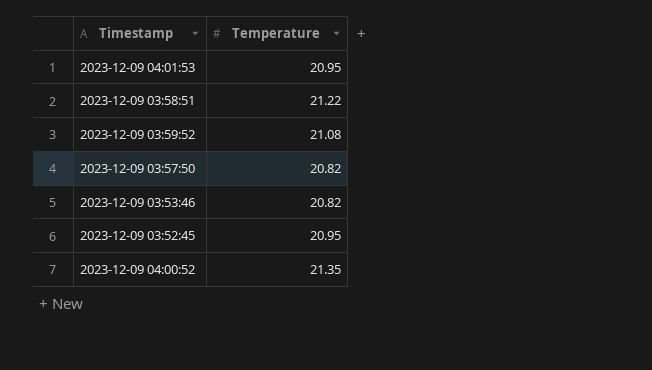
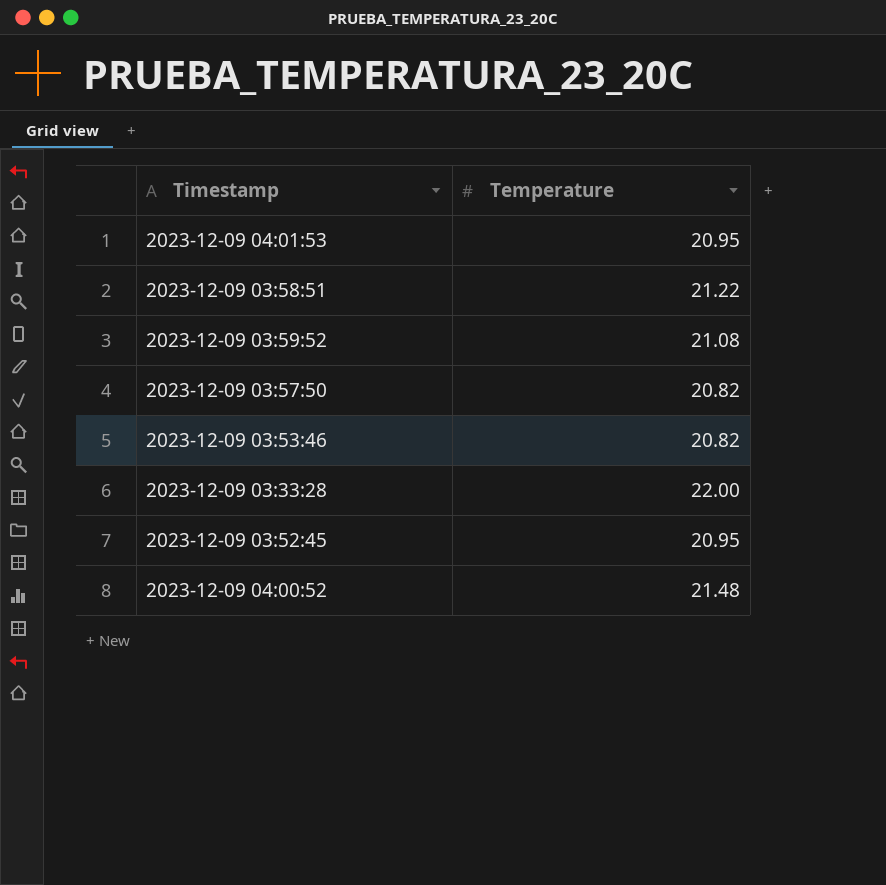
row 2023-12-09 03:33:28: none -> 22.00
2023-12-09 04:00:52 | Temperature: 21.35 -> 21.48

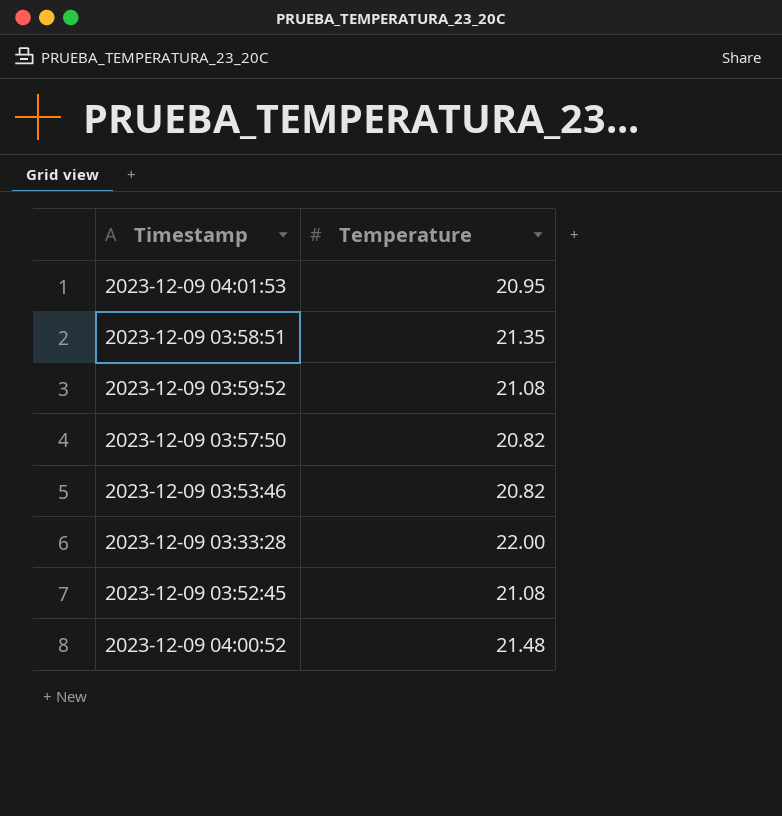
2023-12-09 03:58:51 | Temperature: 21.22 -> 21.35
2023-12-09 03:52:45 | Temperature: 20.95 -> 21.08

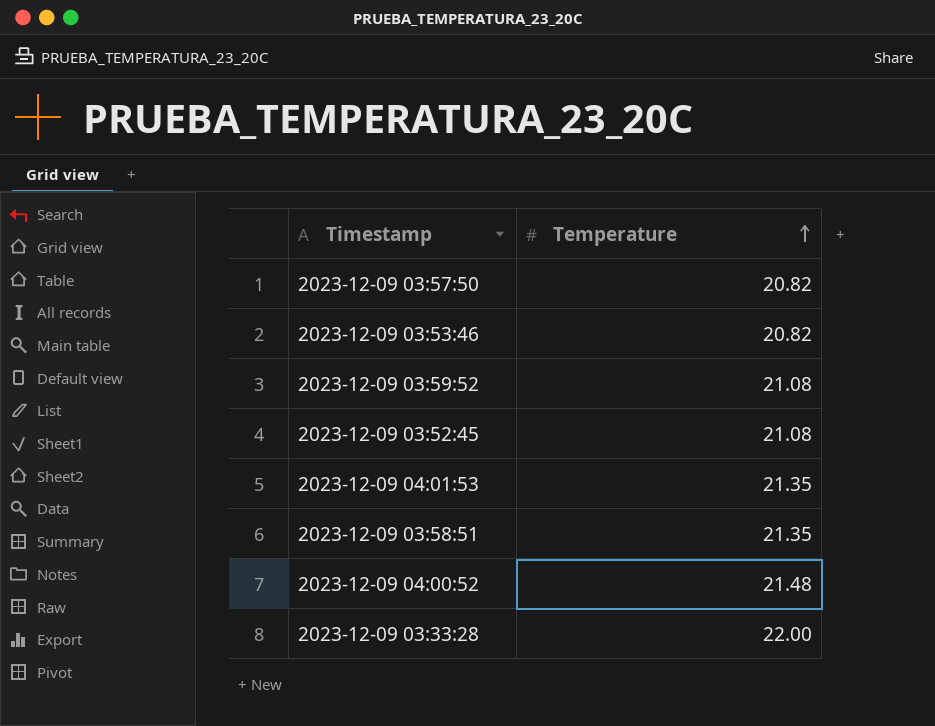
row order: none -> Temperature ascending
2023-12-09 04:01:53 | Temperature: 20.95 -> 21.35

